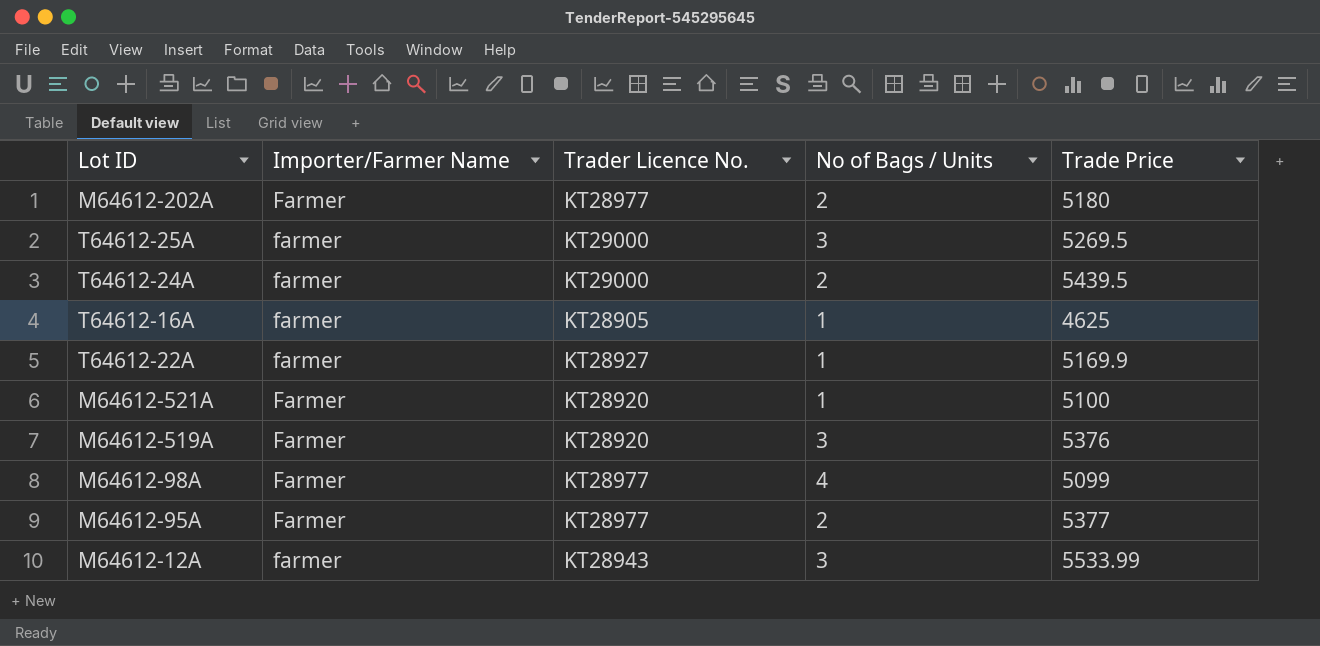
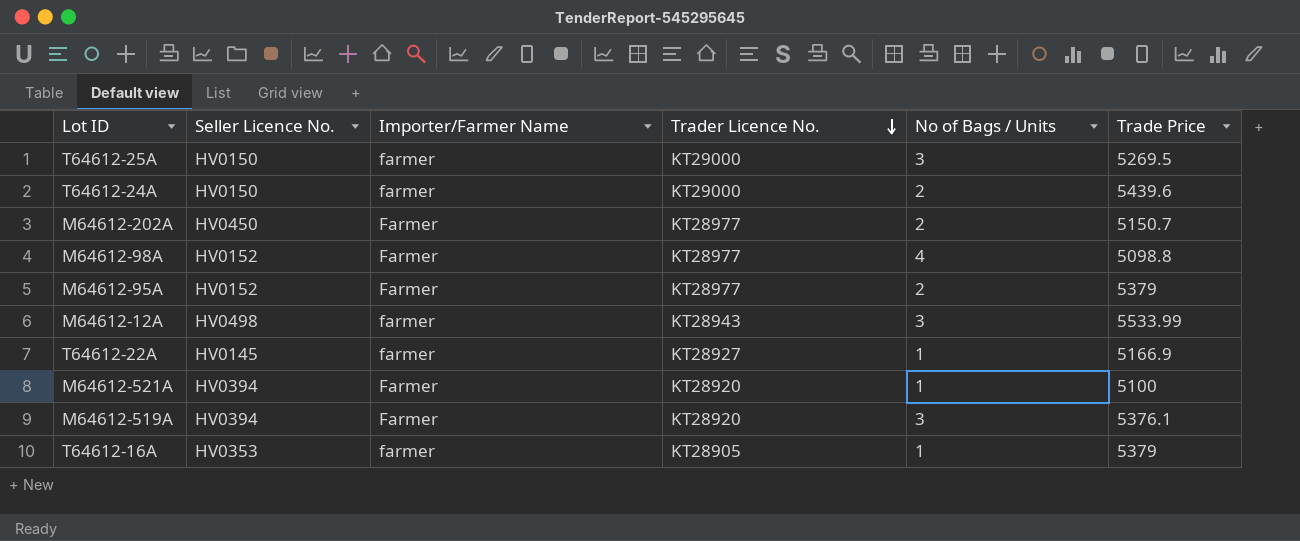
row order: none -> Trader Licence No. descending
column Seller Licence No. | position: none -> 2
T64612-24A | Trade Price: 5439.5 -> 5439.6
M64612-202A | Trade Price: 5180 -> 5150.7
M64612-98A | Trade Price: 5099 -> 5098.8
M64612-95A | Trade Price: 5377 -> 5379
T64612-22A | Trade Price: 5169.9 -> 5166.9
M64612-519A | Trade Price: 5376 -> 5376.1
T64612-16A | Trade Price: 4625 -> 5379

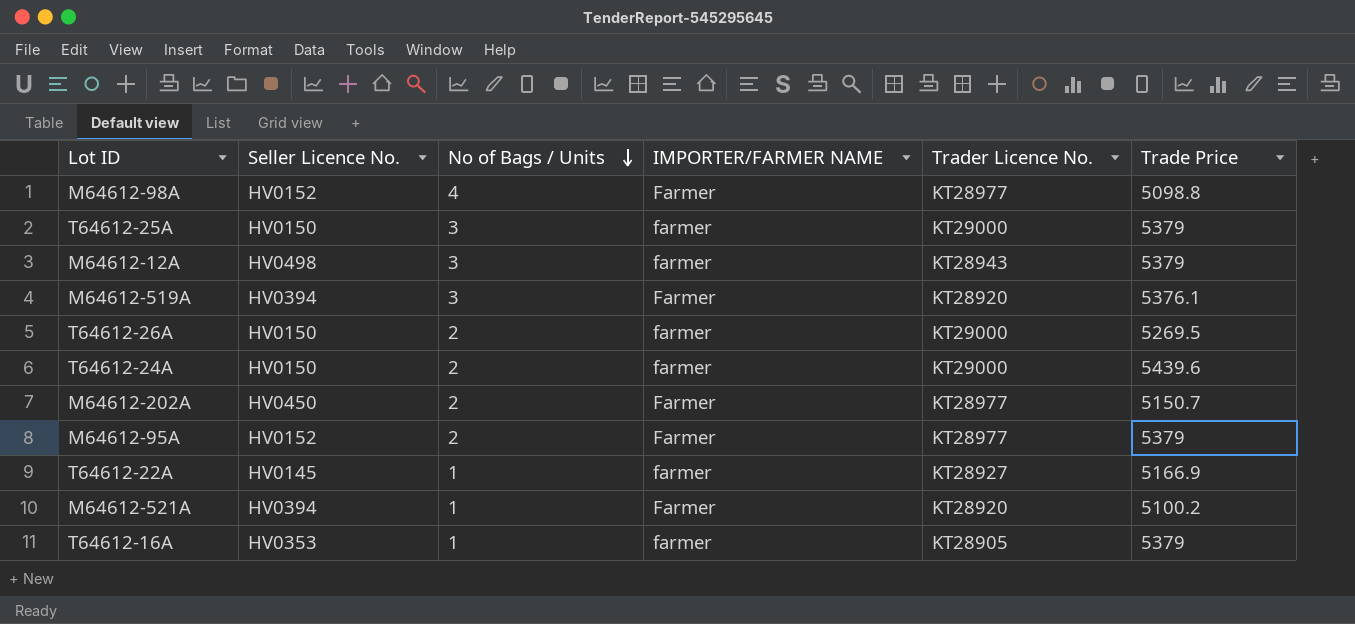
row order: Trader Licence No. descending -> No of Bags / Units descending
column No of Bags / Units | position: 5 -> 3
column name: Importer/Farmer Name -> IMPORTER/FARMER NAME
T64612-25A | Trade Price: 5269.5 -> 5379
M64612-12A | Trade Price: 5533.99 -> 5379
row T64612-26A: none -> HV0150 | 2 | farmer | KT29000 | 5269.5
M64612-521A | Trade Price: 5100 -> 5100.2

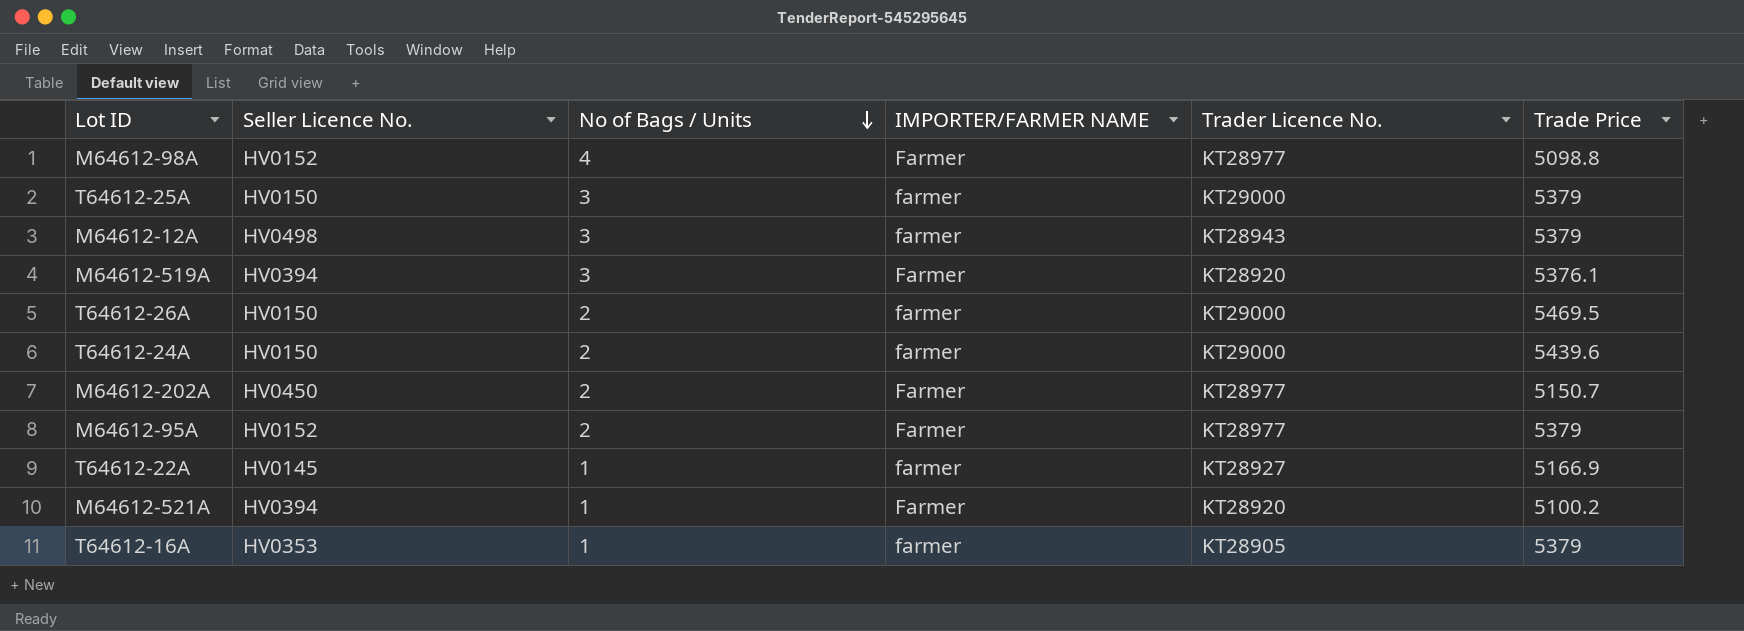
T64612-26A | Trade Price: 5269.5 -> 5469.5

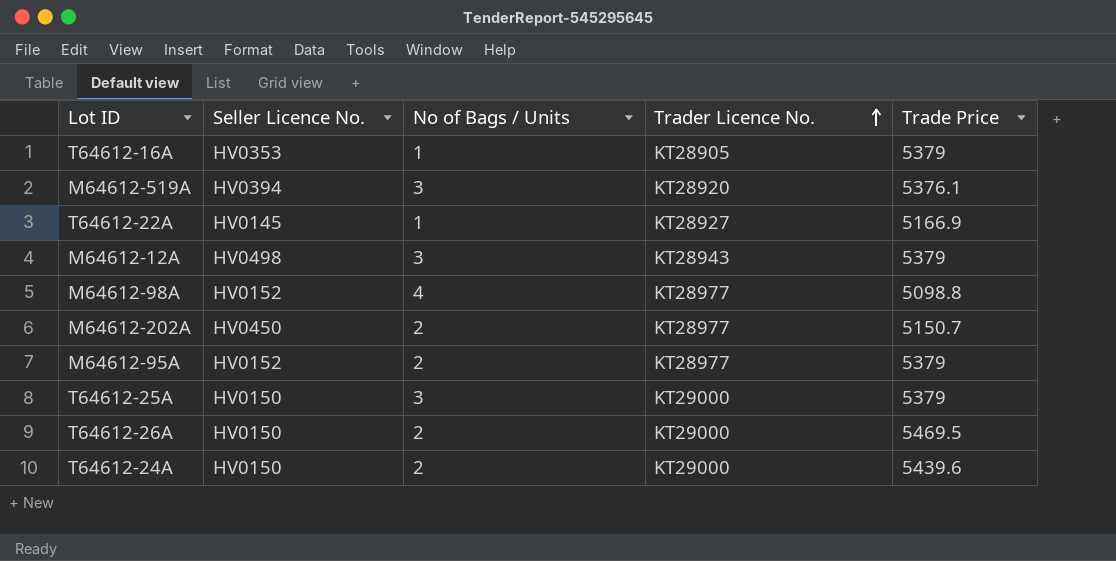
row order: No of Bags / Units descending -> Trader Licence No. ascending
column IMPORTER/FARMER NAME | position: 4 -> none
row M64612-521A: HV0394 | 1 | Farmer | KT28920 | 5100.2 -> none

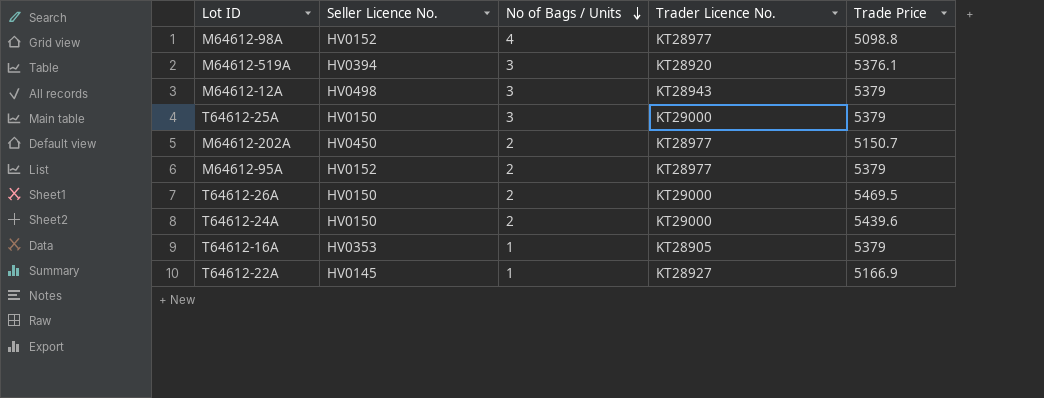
row order: Trader Licence No. ascending -> No of Bags / Units descending

